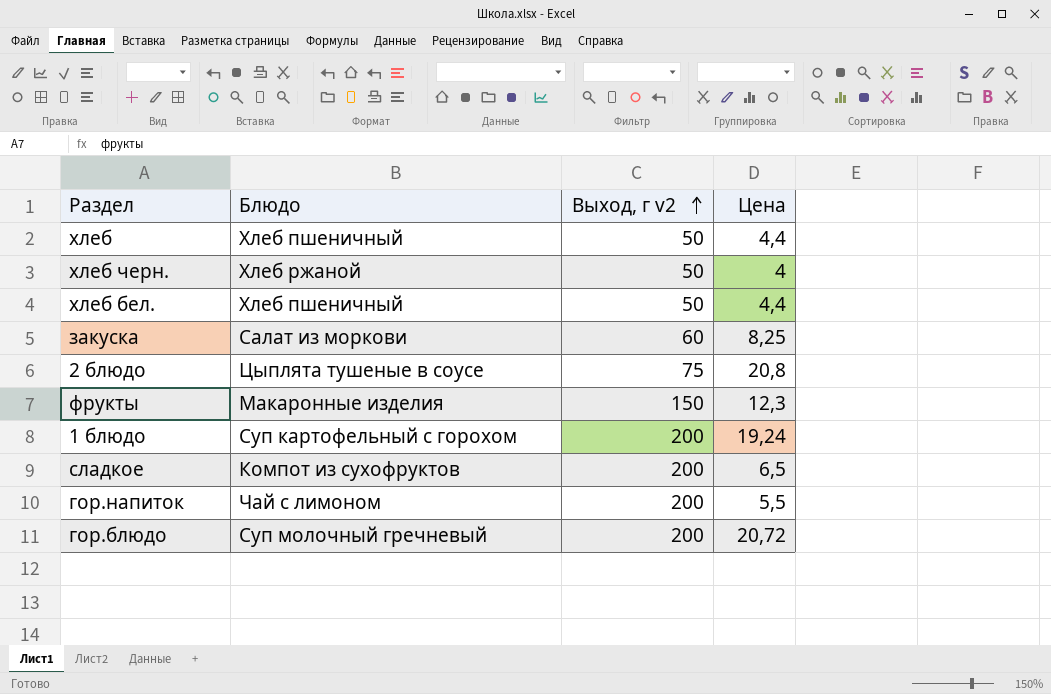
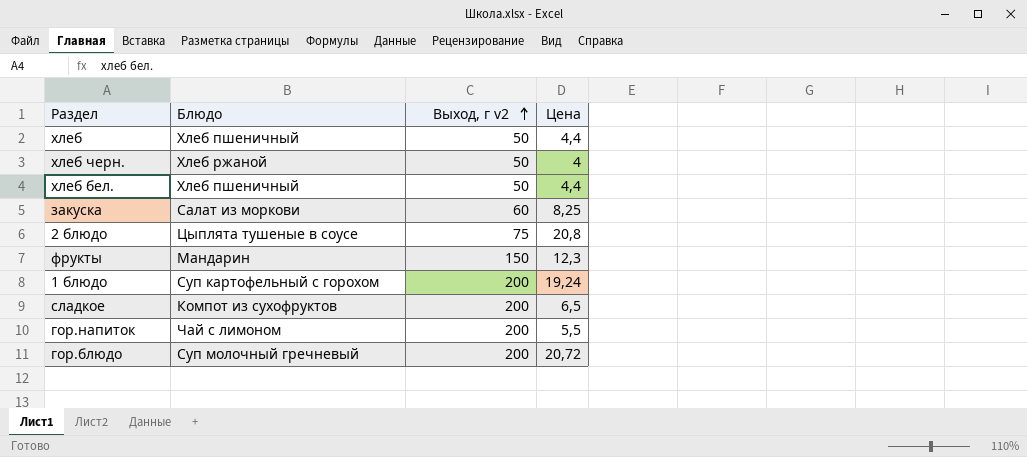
фрукты | Блюдо: Макаронные изделия -> Мандарин

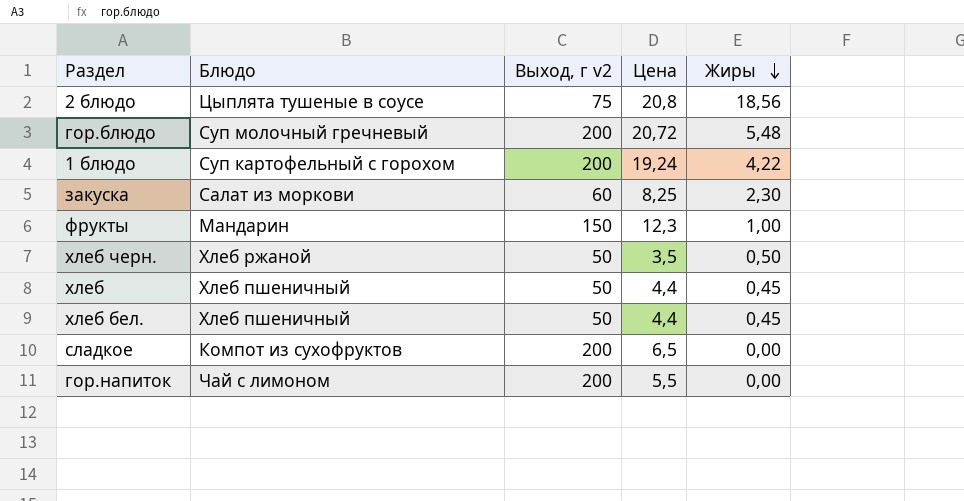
row order: Выход, г v2 ascending -> Жиры descending
column Жиры | position: none -> 5
хлеб черн. | Цена: 4 -> 3,5

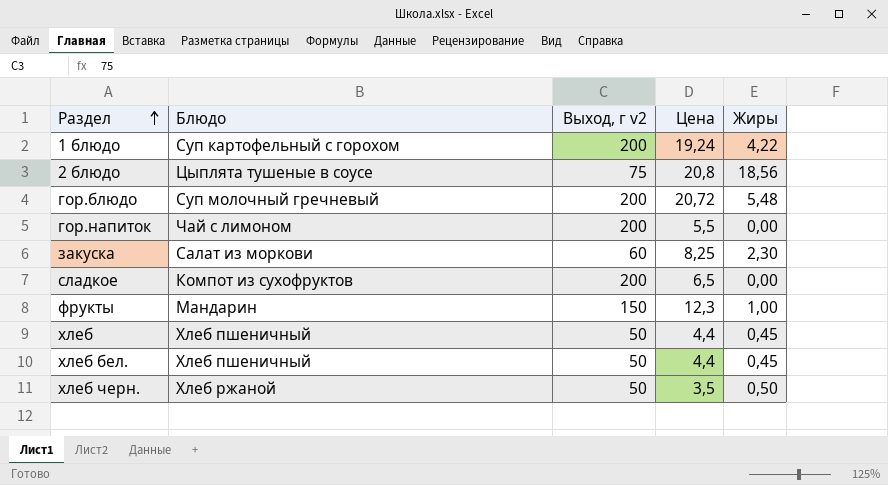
row order: Жиры descending -> Раздел ascending

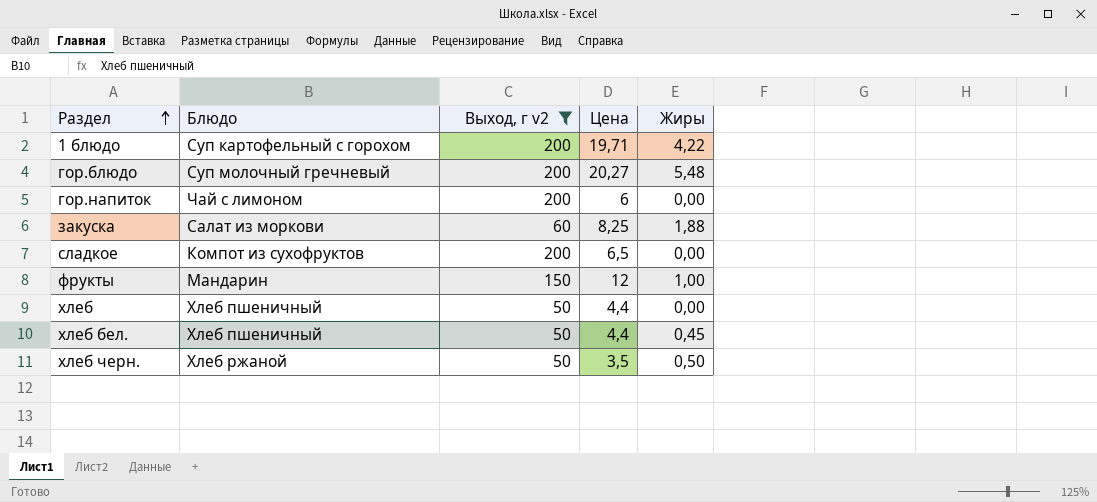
filter: none -> Выход, г v2 != 75
1 блюдо | Цена: 19,24 -> 19,71
гор.блюдо | Цена: 20,72 -> 20,27
гор.напиток | Цена: 5,5 -> 6
закуска | Жиры: 2,30 -> 1,88
фрукты | Цена: 12,3 -> 12
хлеб | Жиры: 0,45 -> 0,00

